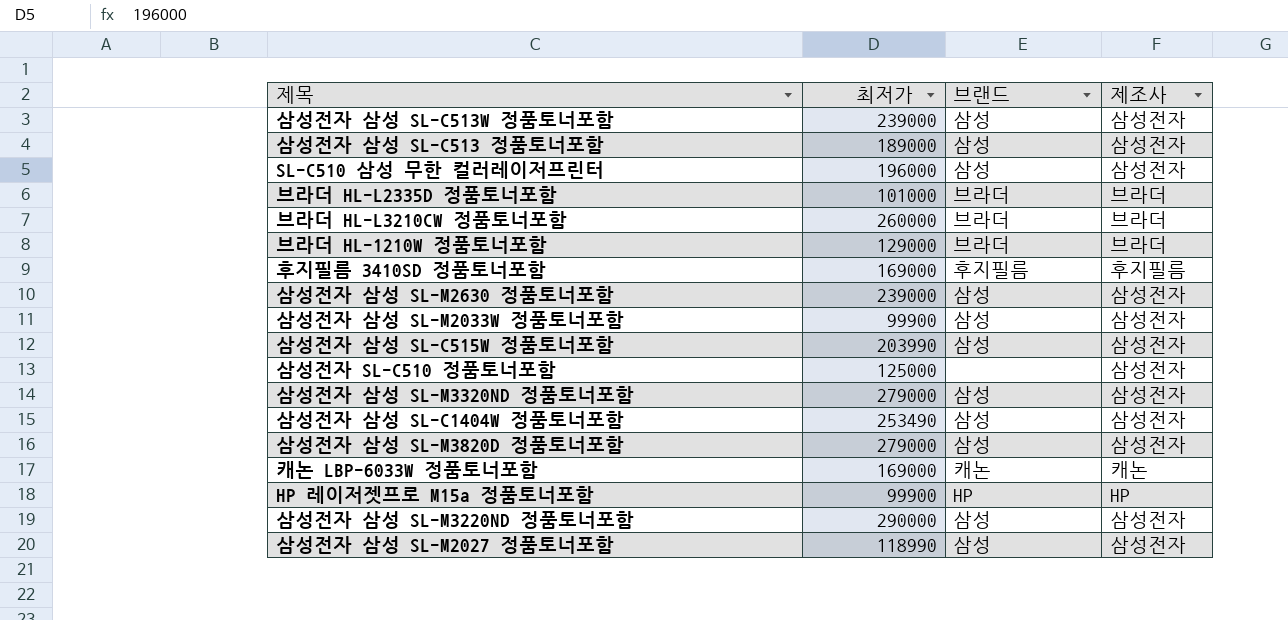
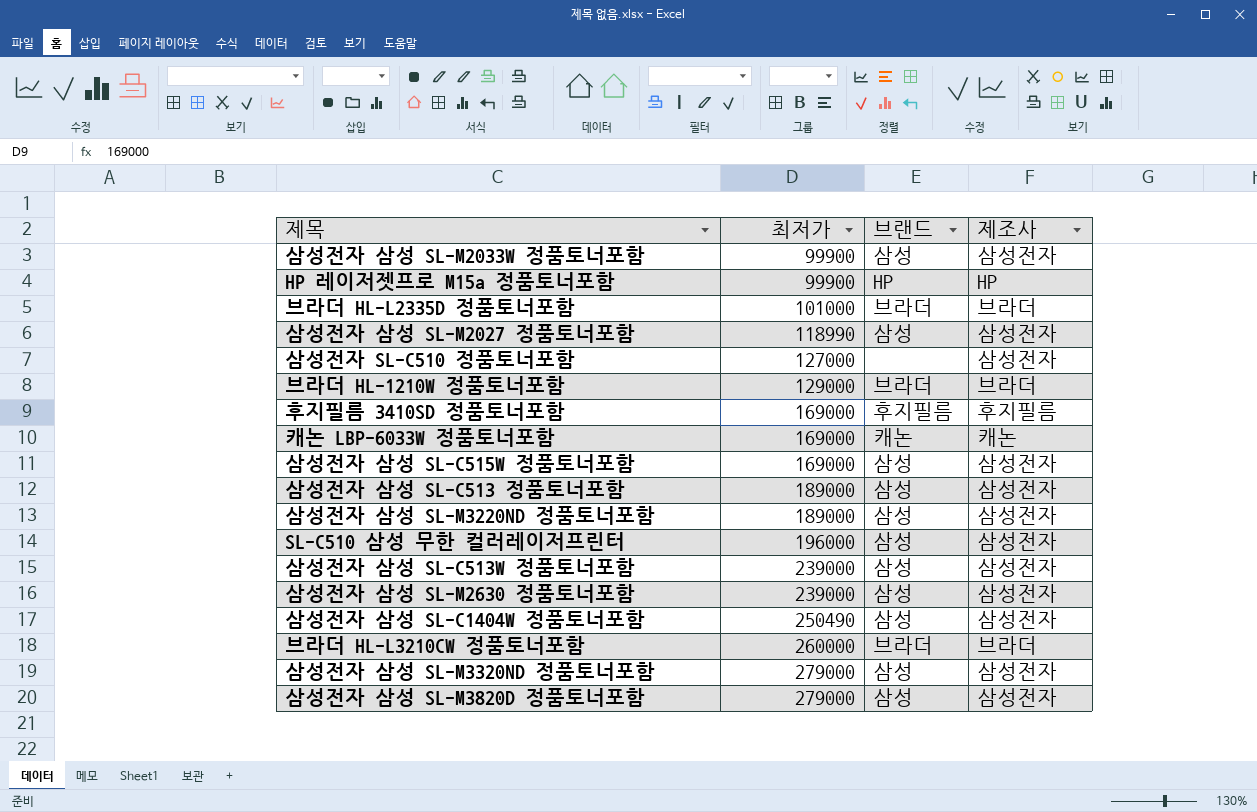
row order: none -> 최저가 ascending
삼성전자 SL-C510 정품토너포함 | 최저가: 125000 -> 127000
삼성전자 삼성 SL-C515W 정품토너포함 | 최저가: 203990 -> 169000
삼성전자 삼성 SL-M3220ND 정품토너포함 | 최저가: 290000 -> 189000
삼성전자 삼성 SL-C1404W 정품토너포함 | 최저가: 253490 -> 250490

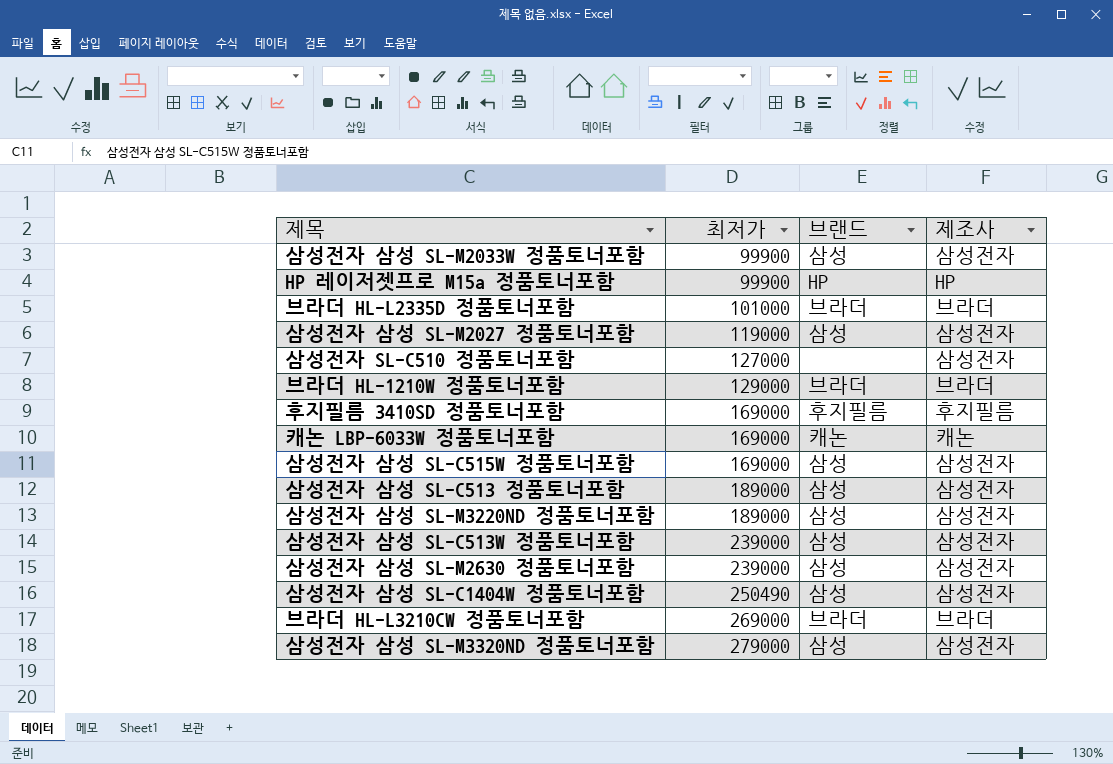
row SL-C510 삼성 무한 컬러레이저프린터: 196000 | 삼성 | 삼성전자 -> none
row 삼성전자 삼성 SL-M3820D 정품토너포함: 279000 | 삼성 | 삼성전자 -> none
삼성전자 삼성 SL-M2027 정품토너포함 | 최저가: 118990 -> 119000
브라더 HL-L3210CW 정품토너포함 | 최저가: 260000 -> 269000

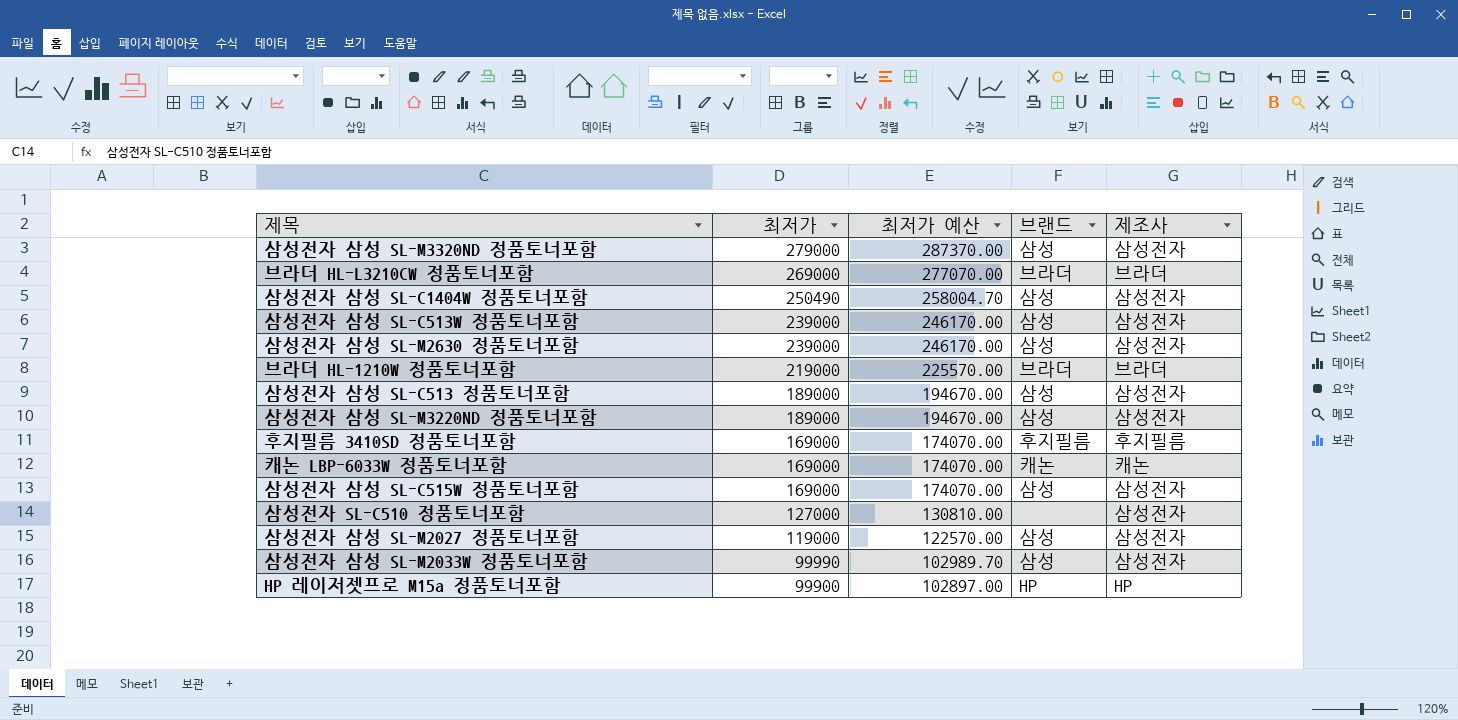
row order: 최저가 ascending -> 최저가 descending
column 최저가 예산 | formula: none -> [최저가] * 1.03
row 브라더 HL-L2335D 정품토너포함: 101000 | 브라더 | 브라더 -> none
브라더 HL-1210W 정품토너포함 | 최저가: 129000 -> 219000
삼성전자 삼성 SL-M2033W 정품토너포함 | 최저가: 99900 -> 99990

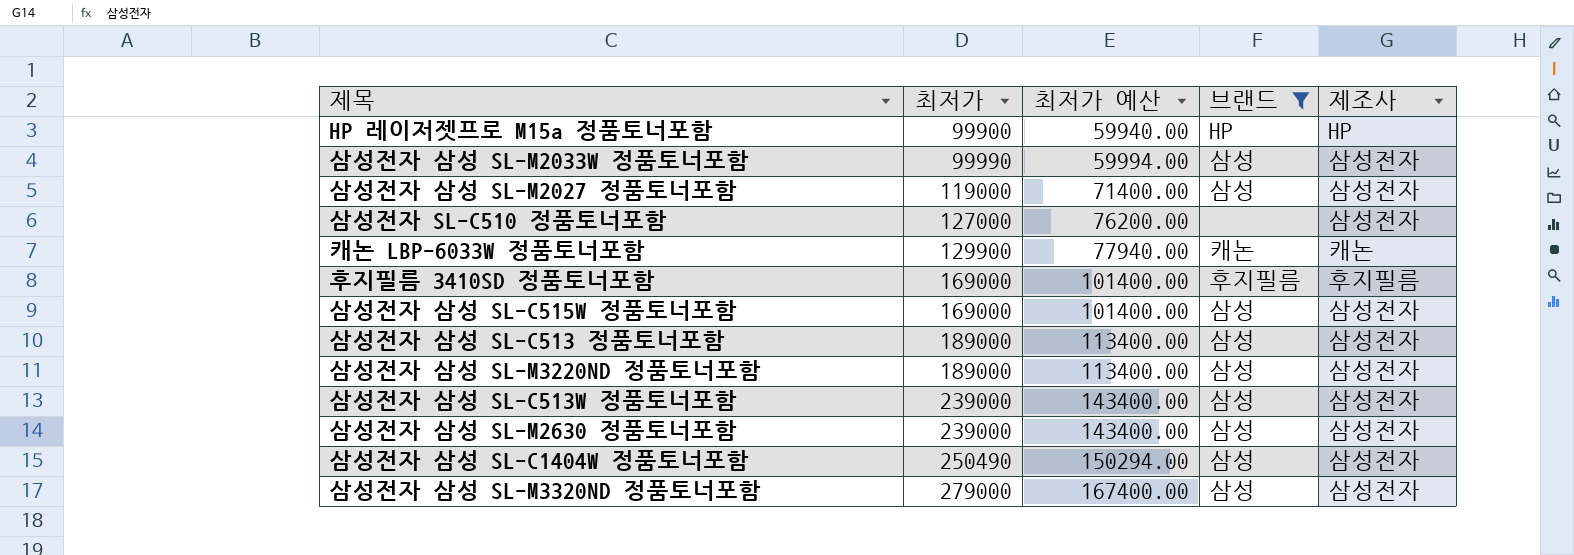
filter: none -> 브랜드 != 브라더
row order: 최저가 descending -> 최저가 ascending
column 최저가 예산 | formula: [최저가] * 1.03 -> [최저가] * 0.6
캐논 LBP-6033W 정품토너포함 | 최저가: 169000 -> 129900

